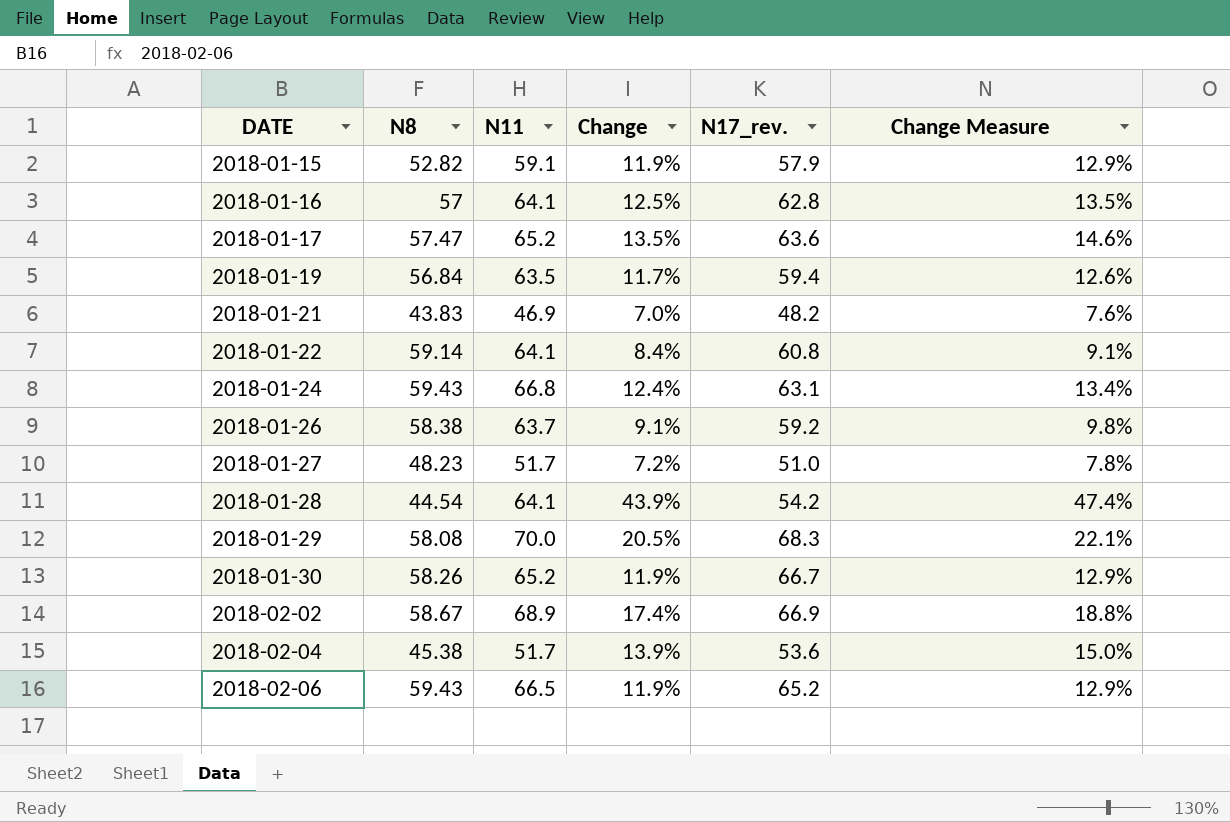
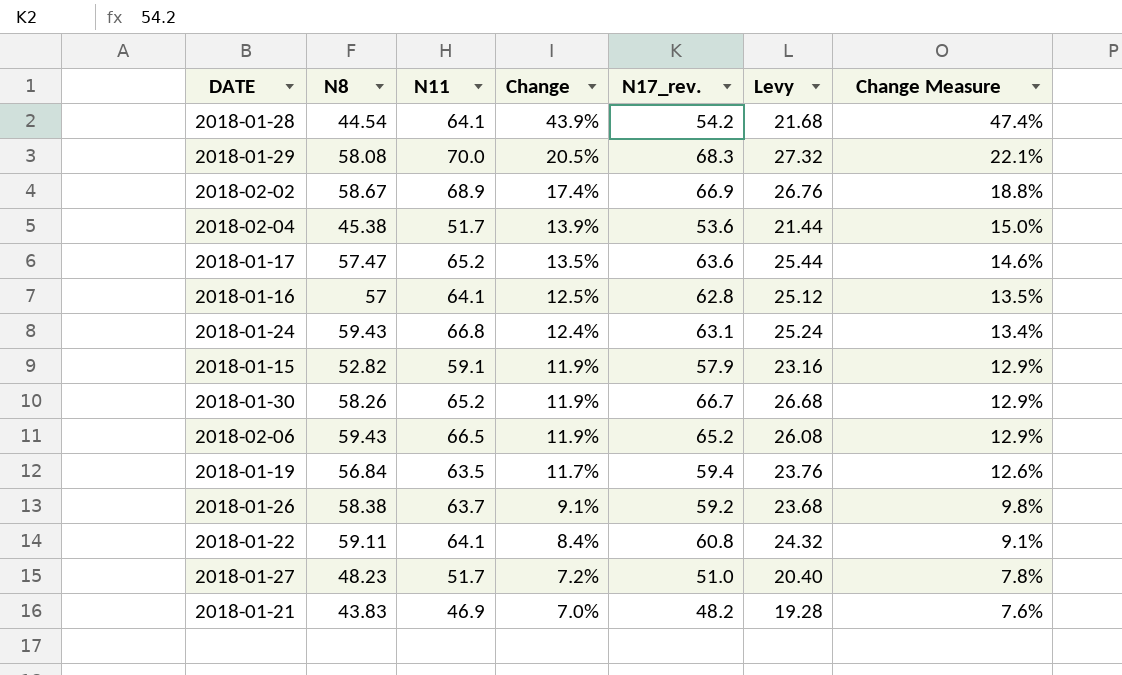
row order: DATE ascending -> Change descending
column Levy | formula: none -> [N17_rev.] * 0.4
2018-01-22 | N8: 59.14 -> 59.11

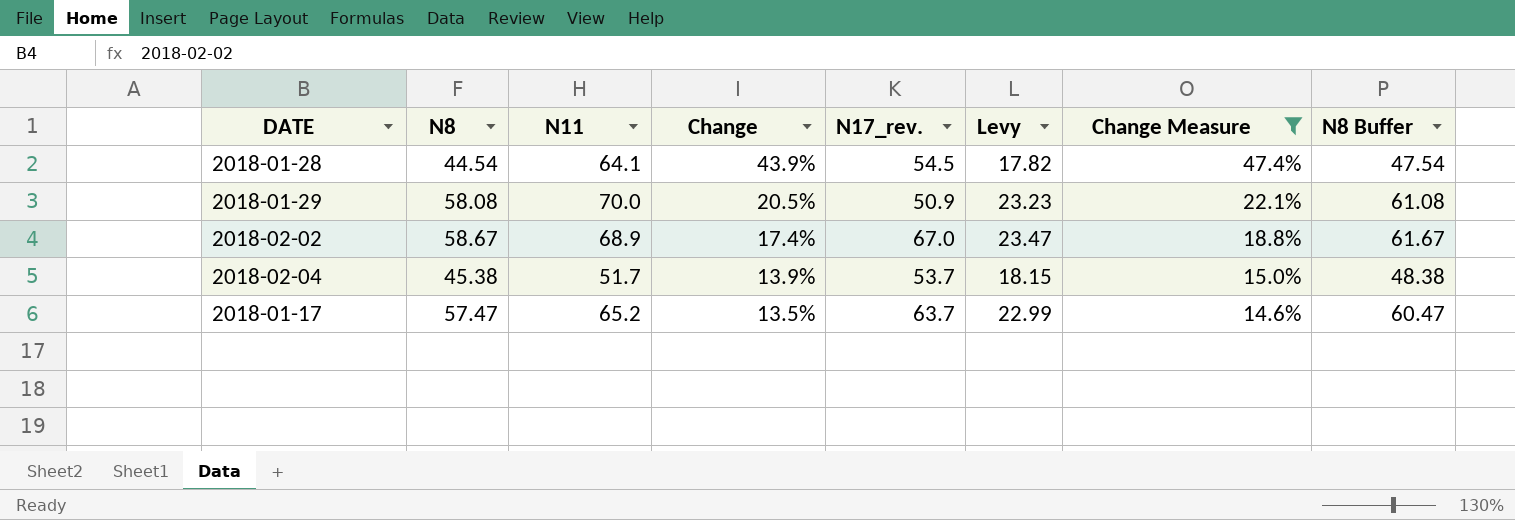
filter: none -> Change Measure >= 14.6%
column Levy | formula: [N17_rev.] * 0.4 -> [N8] * 0.4
column N8 Buffer | formula: none -> [N8] + 3
2018-01-28 | N17_rev.: 54.2 -> 54.5
2018-01-29 | N17_rev.: 68.3 -> 50.9
2018-02-02 | N17_rev.: 66.9 -> 67.0
2018-02-04 | N17_rev.: 53.6 -> 53.7
2018-01-17 | N17_rev.: 63.6 -> 63.7

